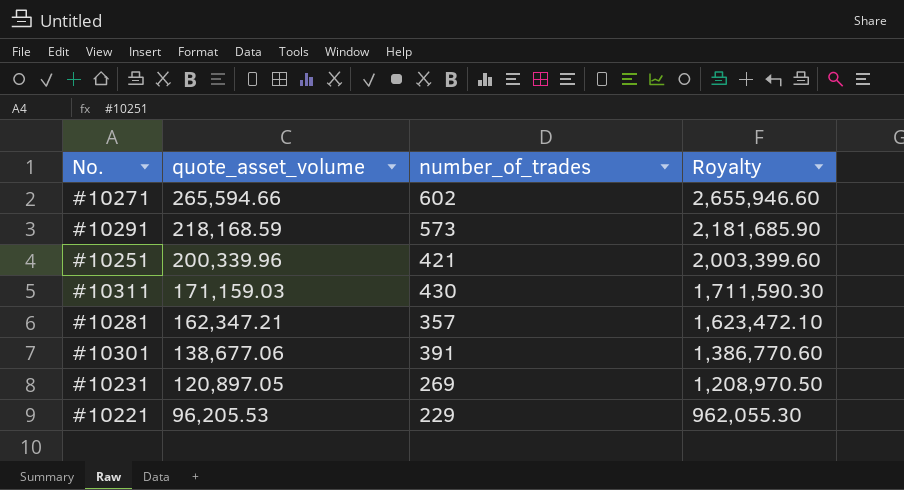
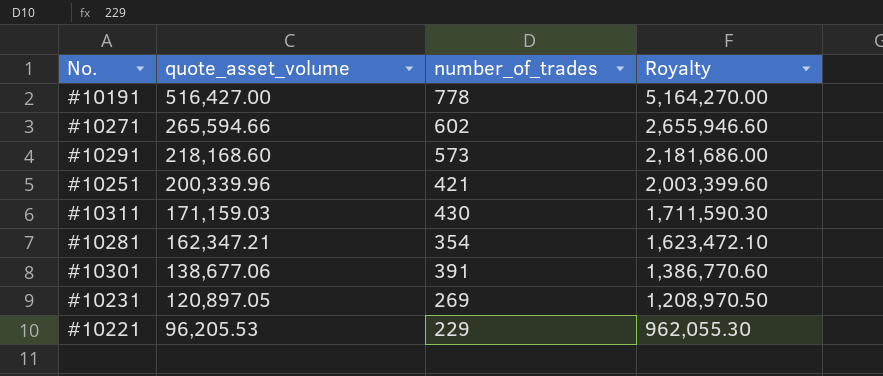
row #10191: none -> 516,427.00 | 778 | 5,164,270.00
#10291 | quote_asset_volume: 218,168.59 -> 218,168.60
#10291 | Royalty: 2,181,685.90 -> 2,181,686.00
#10281 | number_of_trades: 357 -> 354

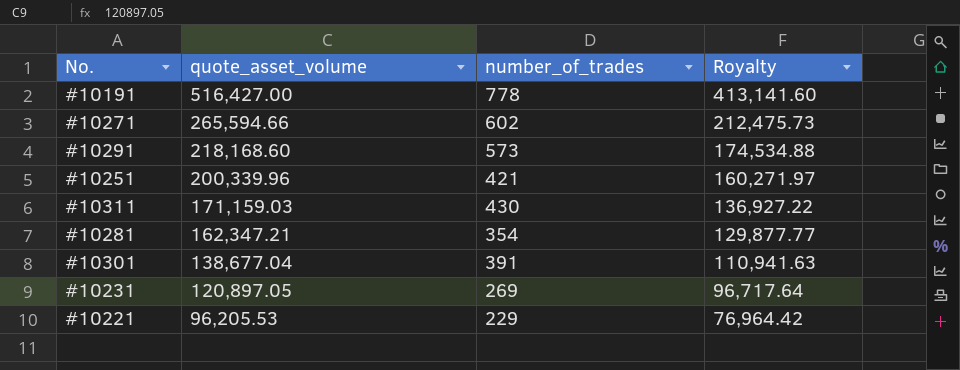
column Royalty | formula: [quote_asset_volume] * 10 -> [quote_asset_volume] * 0.8
#10301 | quote_asset_volume: 138,677.06 -> 138,677.04

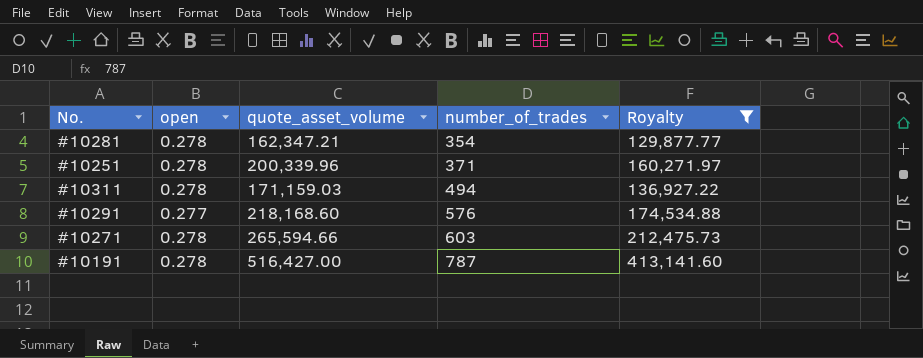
filter: none -> Royalty >= 129,877.77
row order: quote_asset_volume descending -> number_of_trades ascending
column open | position: none -> 2
#10251 | number_of_trades: 421 -> 371
#10311 | number_of_trades: 430 -> 494
#10291 | number_of_trades: 573 -> 576
#10271 | number_of_trades: 602 -> 603
#10191 | number_of_trades: 778 -> 787

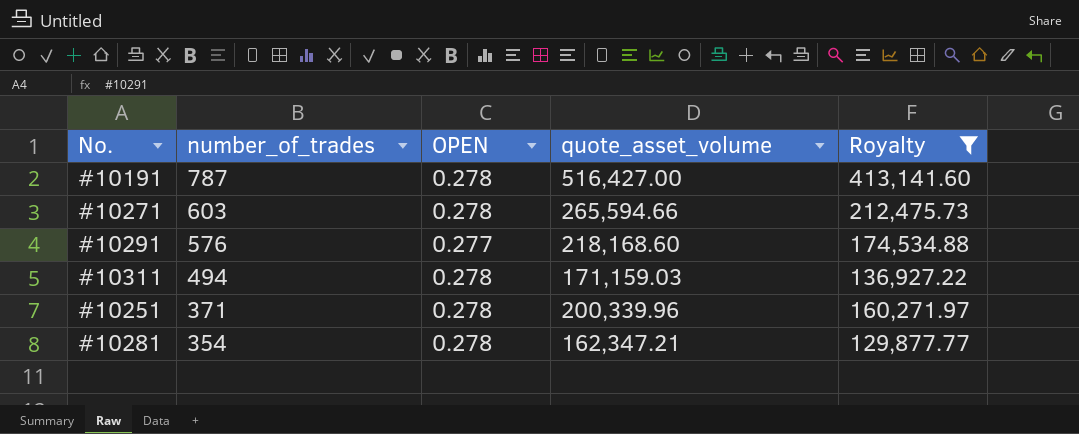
row order: number_of_trades ascending -> number_of_trades descending
column number_of_trades | position: 4 -> 2
column name: open -> OPEN

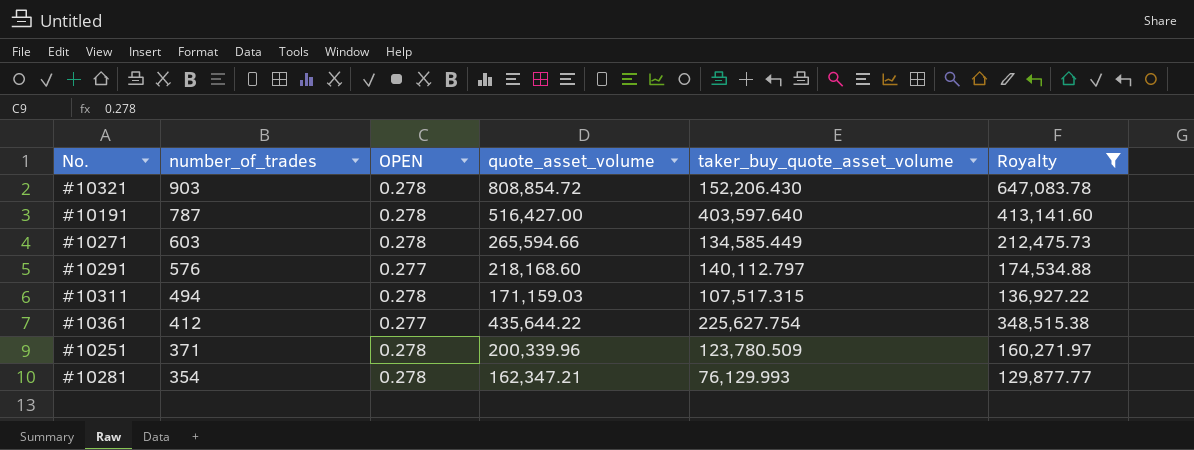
column taker_buy_quote_asset_volume | position: none -> 5
row #10321: none -> 903 | 0.278 | 808,854.72 | 152,206.430 | 647,083.78
row #10361: none -> 412 | 0.277 | 435,644.22 | 225,627.754 | 348,515.38

